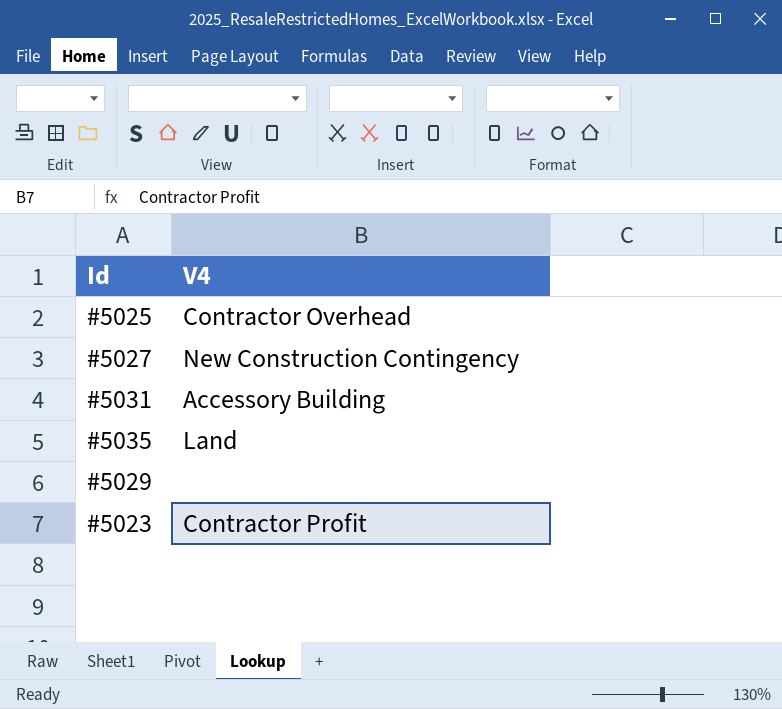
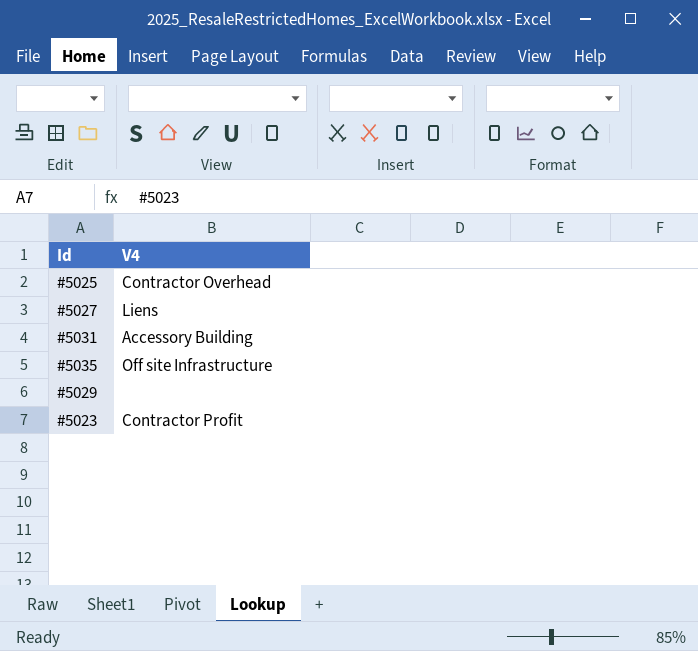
#5027 | V4: New Construction Contingency -> Liens
#5035 | V4: Land -> Off site Infrastructure

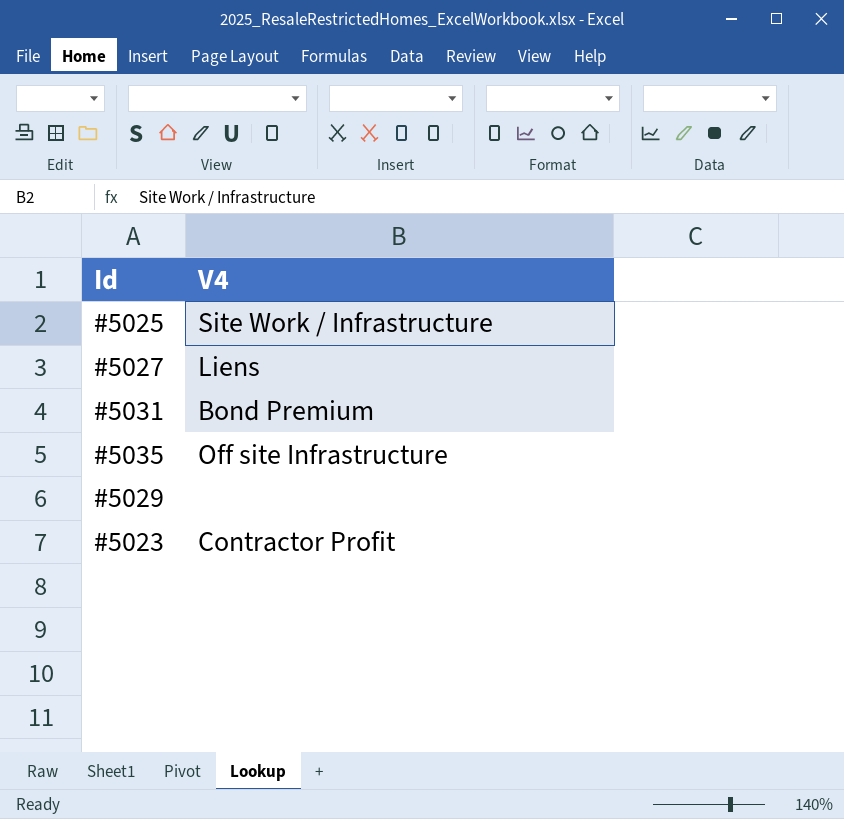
#5025 | V4: Contractor Overhead -> Site Work / Infrastructure
#5031 | V4: Accessory Building -> Bond Premium

